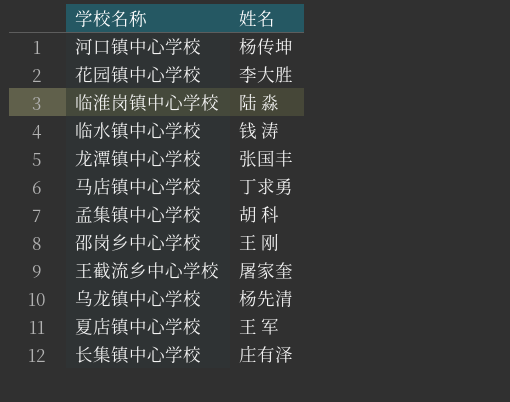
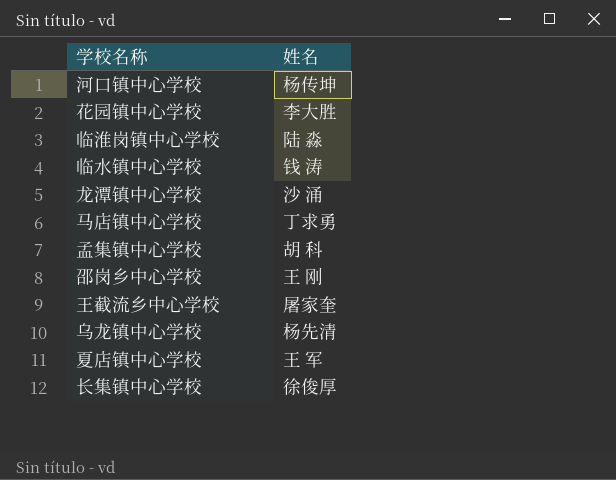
龙潭镇中心学校 | 姓名: 张国丰 -> 沙 涌
长集镇中心学校 | 姓名: 庄有泽 -> 徐俊厚

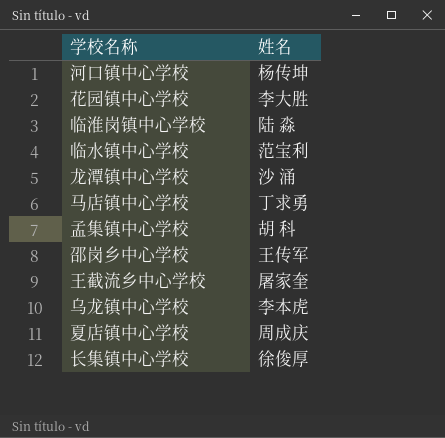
临水镇中心学校 | 姓名: 钱 涛 -> 范宝利
邵岗乡中心学校 | 姓名: 王 刚 -> 王传军
乌龙镇中心学校 | 姓名: 杨先清 -> 李本虎
夏店镇中心学校 | 姓名: 王 军 -> 周成庆

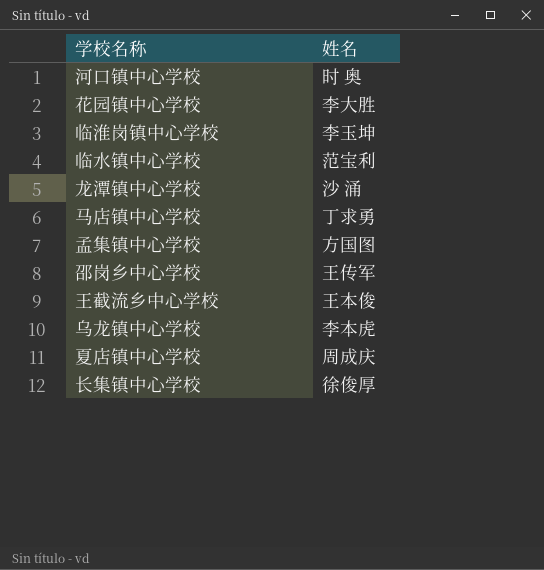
河口镇中心学校 | 姓名: 杨传坤 -> 时 奥
临淮岗镇中心学校 | 姓名: 陆 淼 -> 李玉坤
孟集镇中心学校 | 姓名: 胡 科 -> 方国图
王截流乡中心学校 | 姓名: 屠家奎 -> 王本俊

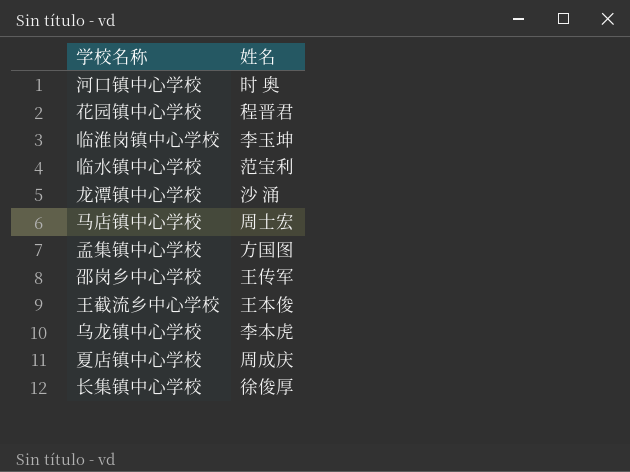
花园镇中心学校 | 姓名: 李大胜 -> 程晋君
马店镇中心学校 | 姓名: 丁求勇 -> 周士宏

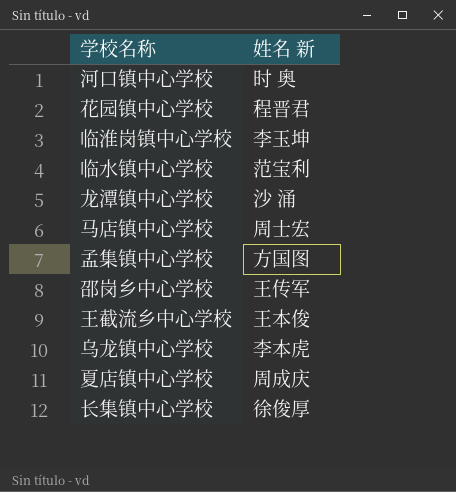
column name: 姓名 -> 姓名 新

